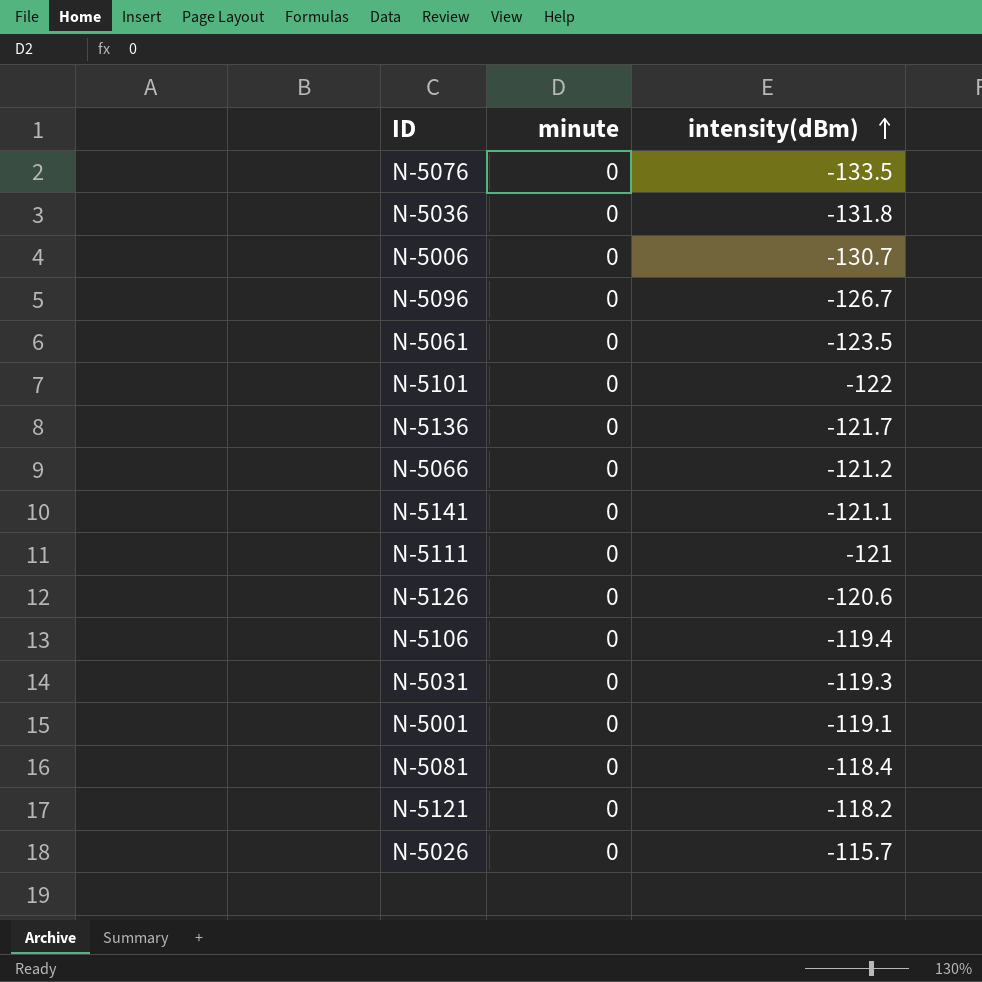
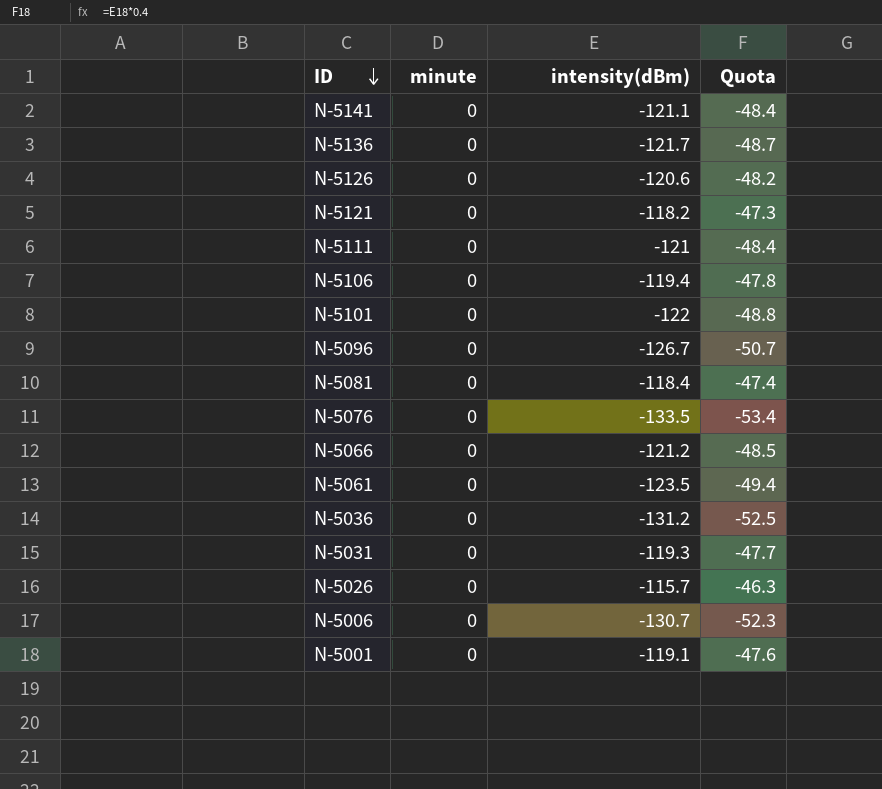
row order: intensity(dBm) ascending -> ID descending
column Quota | formula: none -> [intensity(dBm)] * 0.4
N-5036 | intensity(dBm): -131.8 -> -131.2

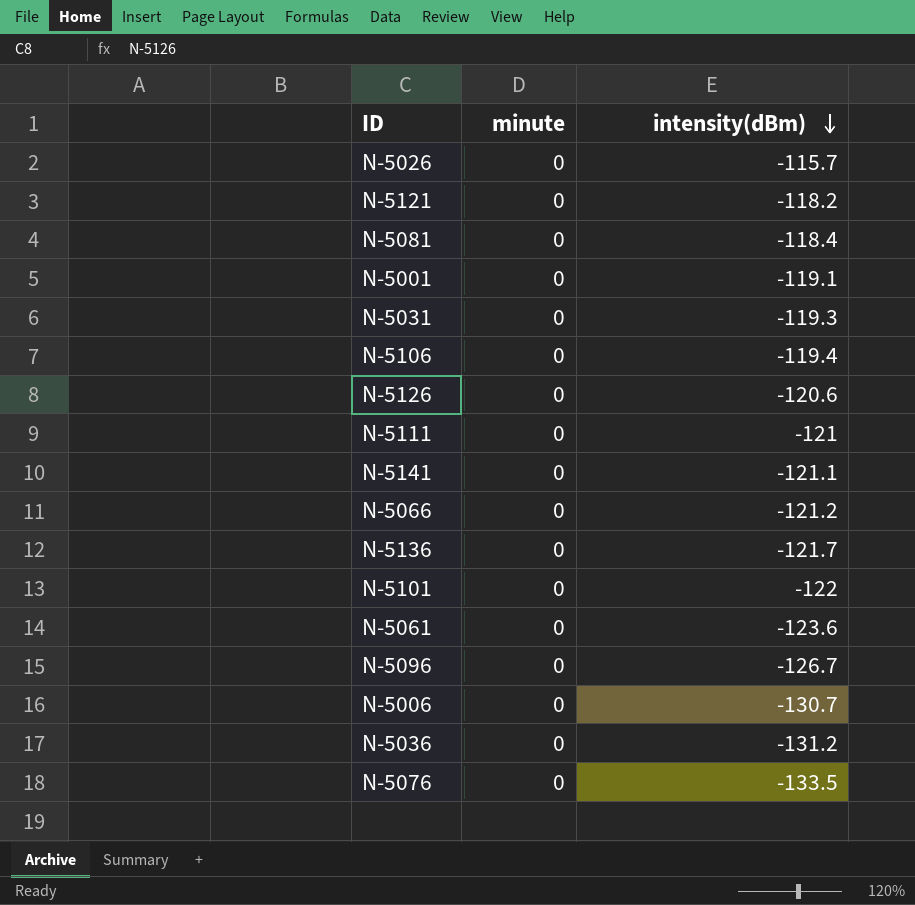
row order: ID descending -> intensity(dBm) descending
column Quota | formula: [intensity(dBm)] * 0.4 -> none
N-5061 | intensity(dBm): -123.5 -> -123.6

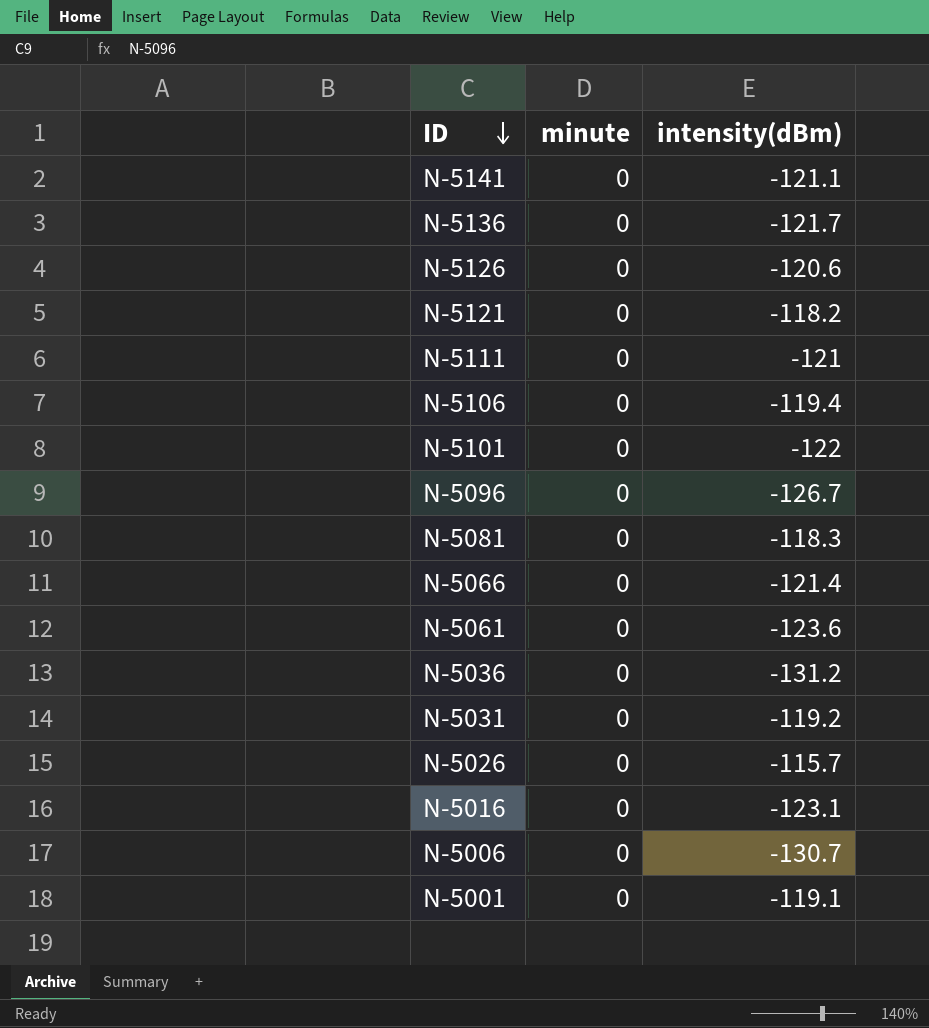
row order: intensity(dBm) descending -> ID descending
row N-5076: 0 | -133.5 -> none
N-5081 | intensity(dBm): -118.4 -> -118.3
N-5066 | intensity(dBm): -121.2 -> -121.4
N-5031 | intensity(dBm): -119.3 -> -119.2
row N-5016: none -> 0 | -123.1

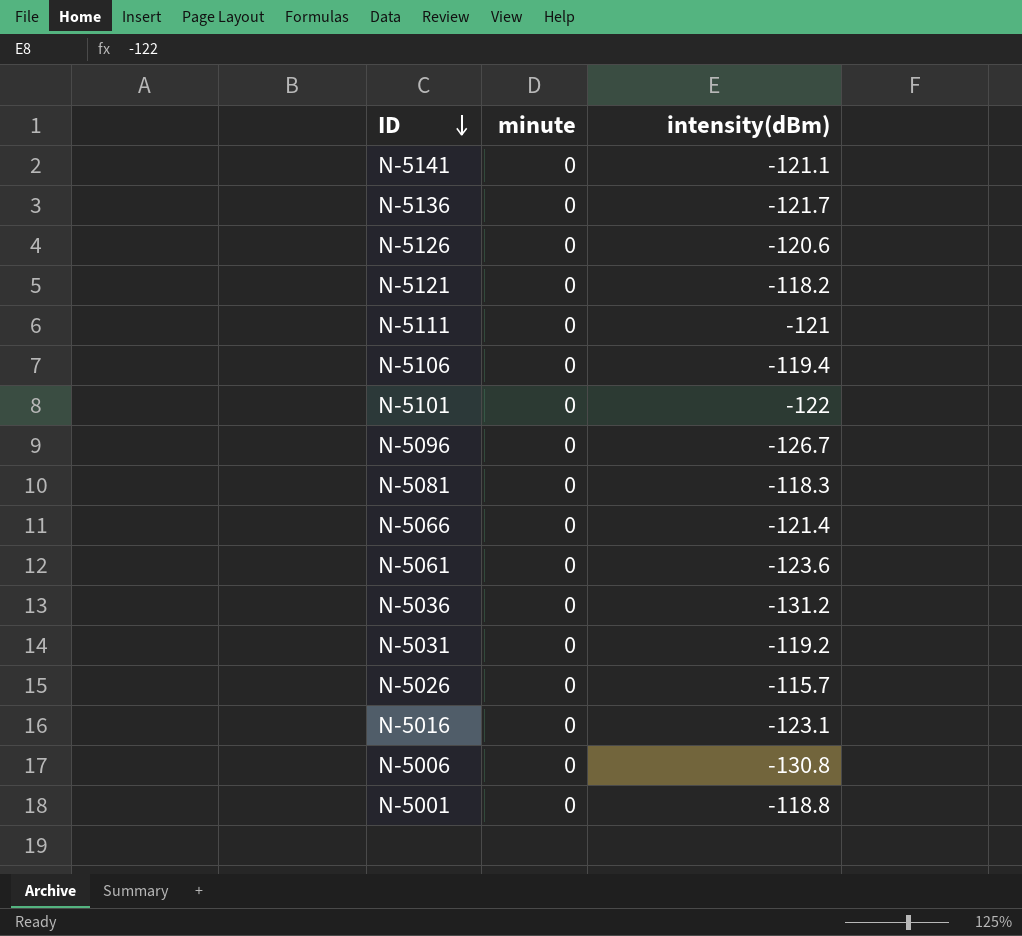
N-5006 | intensity(dBm): -130.7 -> -130.8
N-5001 | intensity(dBm): -119.1 -> -118.8

